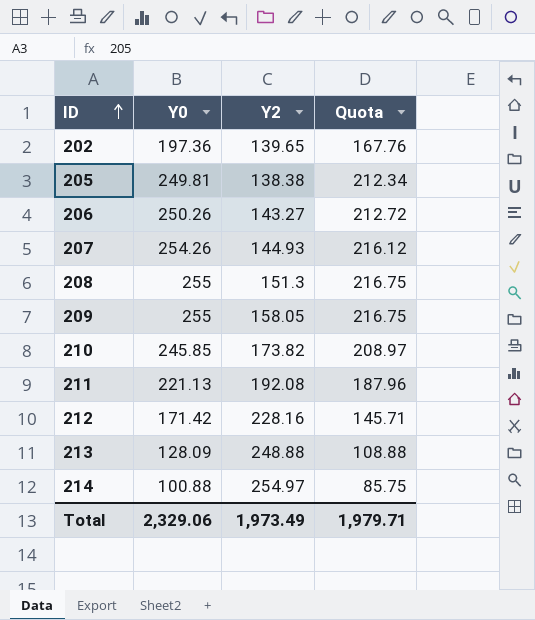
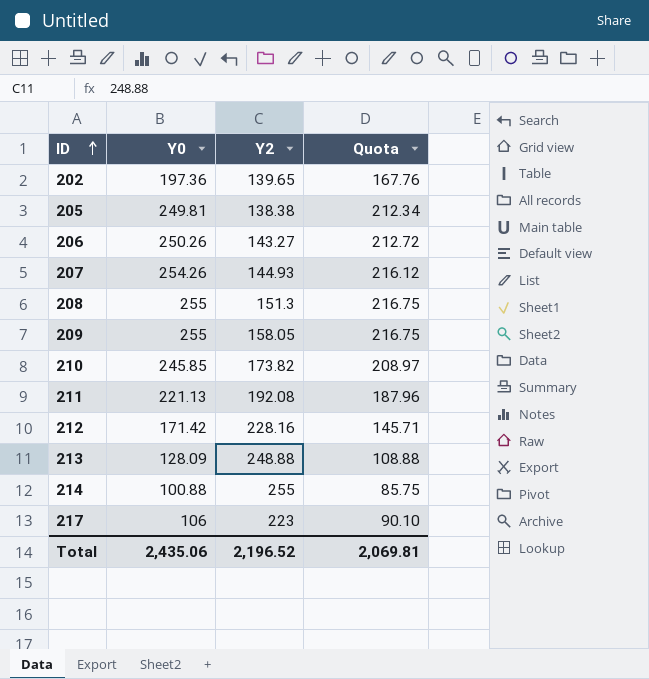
214 | Y2: 254.97 -> 255
row 217: none -> 106 | 223 | 90.10
Total | Y0: 2,329.06 -> 2,435.06
Total | Y2: 1,973.49 -> 2,196.52
Total | Quota: 1,979.71 -> 2,069.81

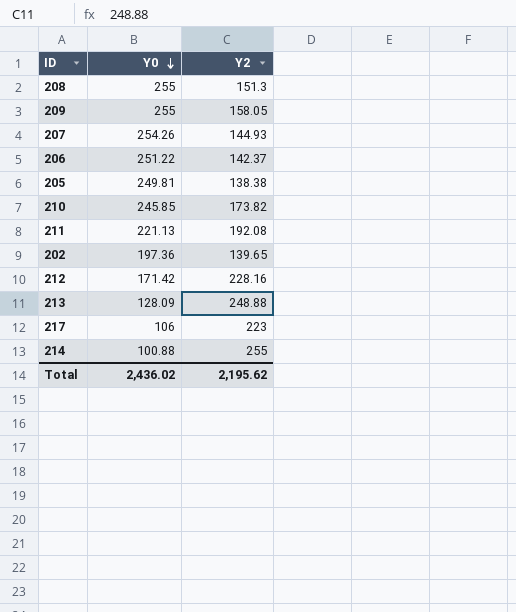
row order: ID ascending -> Y0 descending
column Quota | formula: [Y0] * 0.85 -> none
206 | Y0: 250.26 -> 251.22
206 | Y2: 143.27 -> 142.37
Total | Y0: 2,435.06 -> 2,436.02
Total | Y2: 2,196.52 -> 2,195.62

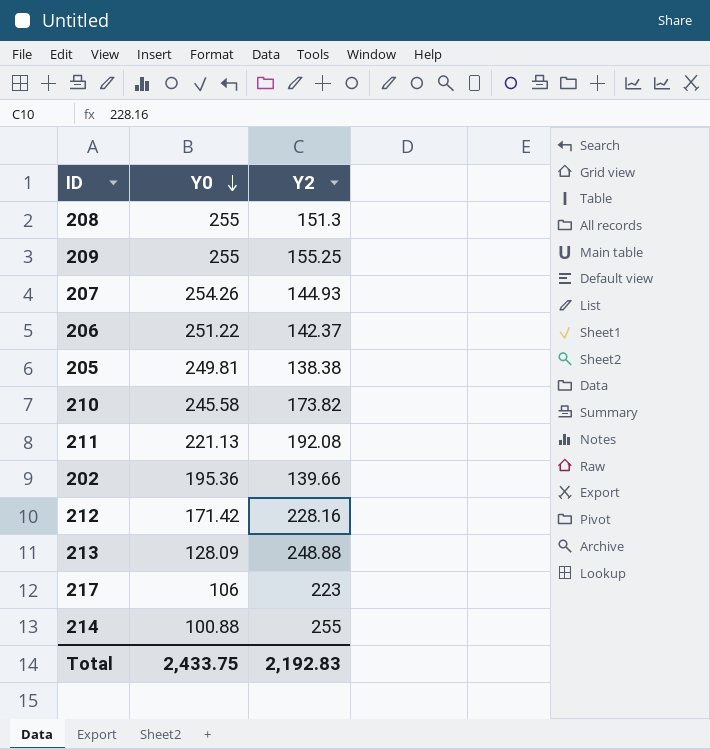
209 | Y2: 158.05 -> 155.25
210 | Y0: 245.85 -> 245.58
202 | Y0: 197.36 -> 195.36
202 | Y2: 139.65 -> 139.66
Total | Y0: 2,436.02 -> 2,433.75
Total | Y2: 2,195.62 -> 2,192.83

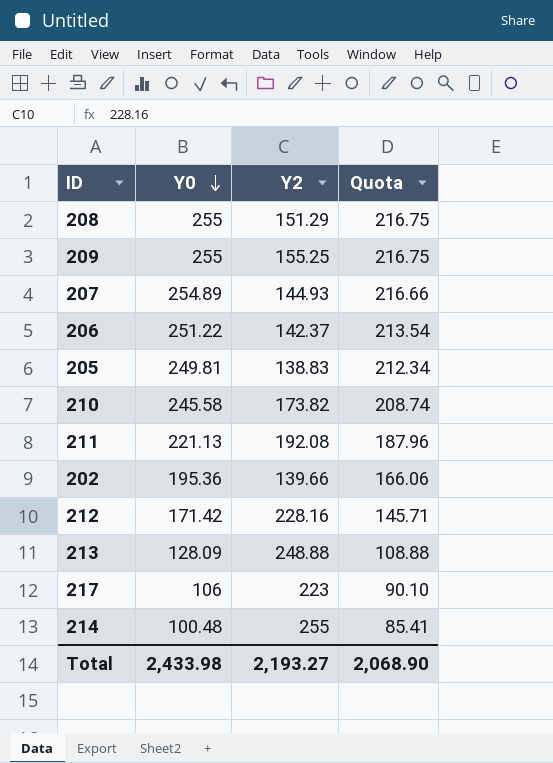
column Quota | formula: none -> [Y0] * 0.85
208 | Y2: 151.3 -> 151.29
207 | Y0: 254.26 -> 254.89
205 | Y2: 138.38 -> 138.83
214 | Y0: 100.88 -> 100.48
Total | Y0: 2,433.75 -> 2,433.98
Total | Y2: 2,192.83 -> 2,193.27

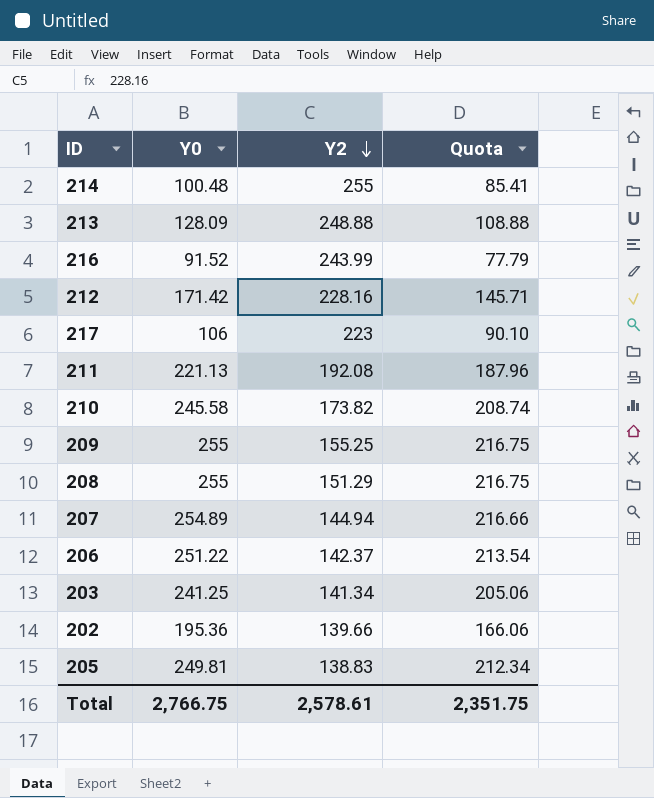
row order: Y0 descending -> Y2 descending
row 216: none -> 91.52 | 243.99 | 77.79
207 | Y2: 144.93 -> 144.94
row 203: none -> 241.25 | 141.34 | 205.06
Total | Y0: 2,433.98 -> 2,766.75
Total | Y2: 2,193.27 -> 2,578.61
Total | Quota: 2,068.90 -> 2,351.75

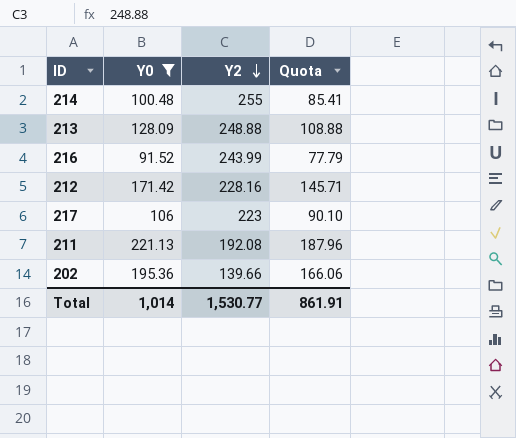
filter: none -> Y0 <= 221.13
Total | Y0: 2,766.75 -> 1,014
Total | Y2: 2,578.61 -> 1,530.77
Total | Quota: 2,351.75 -> 861.91

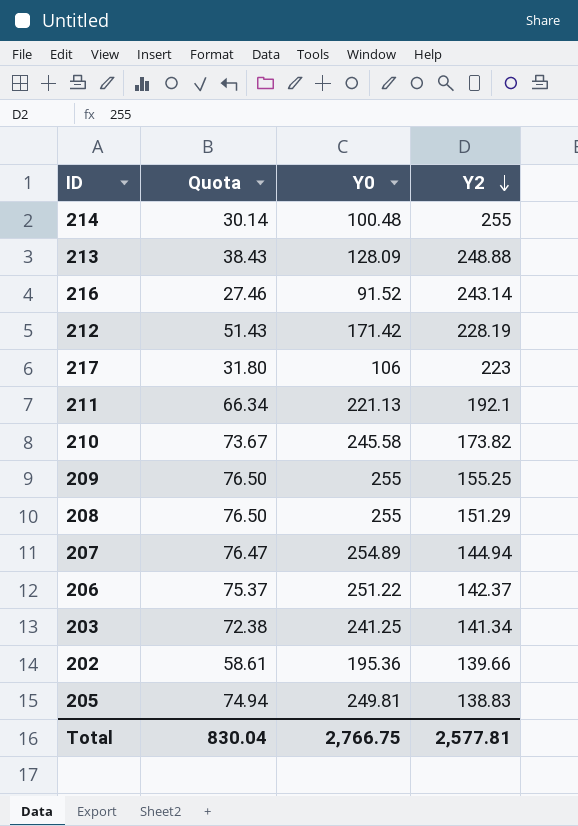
filter: Y0 <= 221.13 -> none
column Quota | formula: [Y0] * 0.85 -> [Y0] * 0.3
column Quota | position: 4 -> 2
216 | Y2: 243.99 -> 243.14
212 | Y2: 228.16 -> 228.19
211 | Y2: 192.08 -> 192.1
Total | Quota: 861.91 -> 830.04
Total | Y0: 1,014 -> 2,766.75
Total | Y2: 1,530.77 -> 2,577.81

